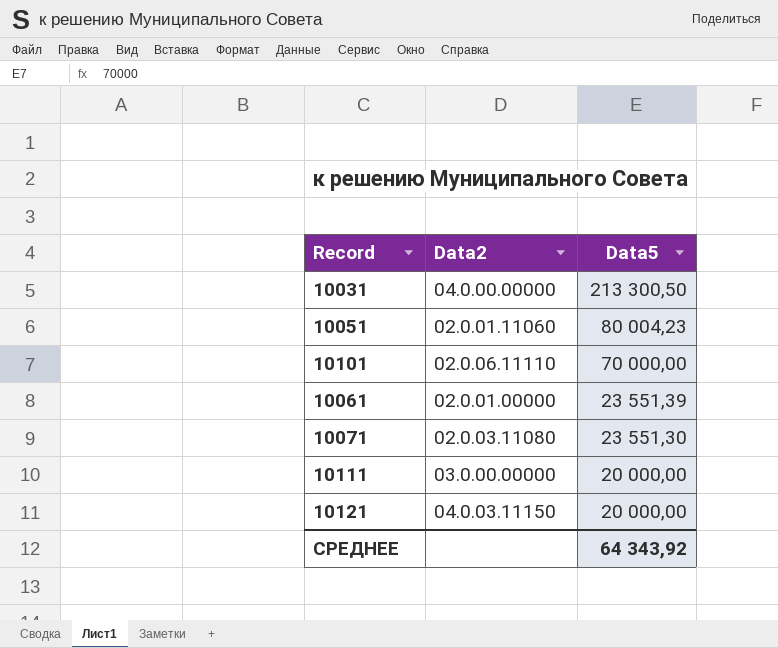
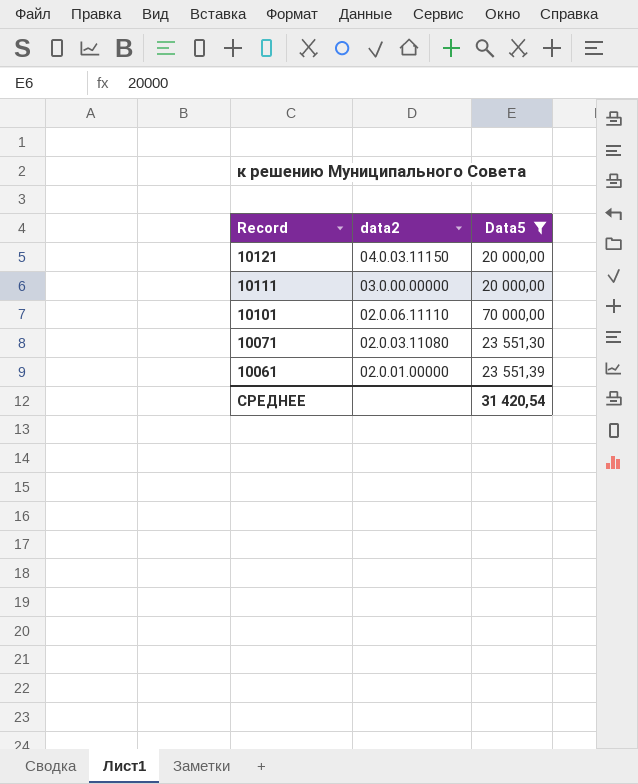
filter: none -> Data5 <= 70 000,00
row order: Data5 descending -> Record descending
column name: Data2 -> data2
СРЕДНЕЕ | Data5: 64 343,92 -> 31 420,54

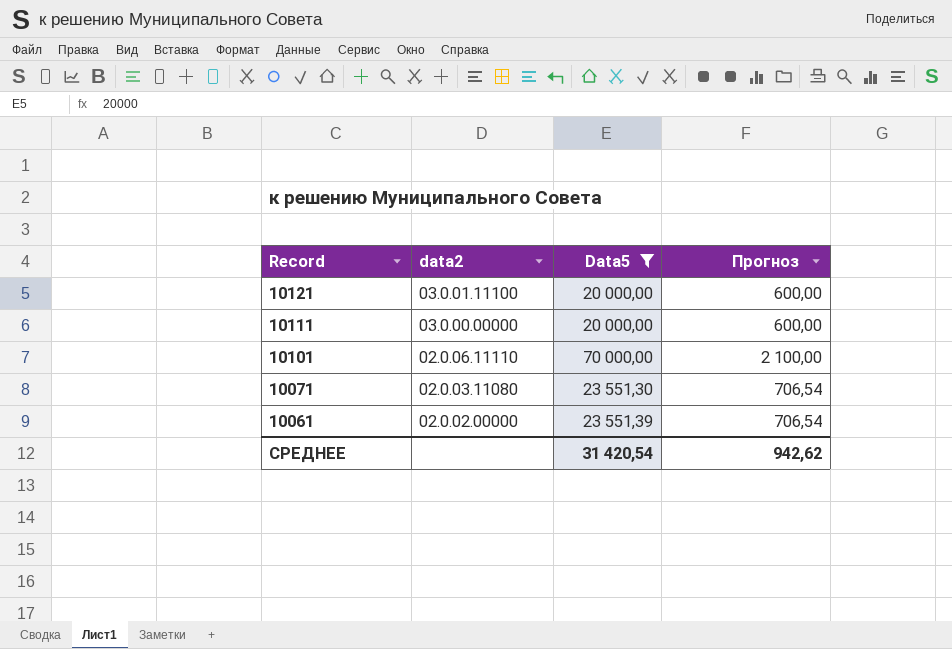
column Прогноз | formula: none -> [Data5] * 0,03
10121 | data2: 04.0.03.11150 -> 03.0.01.11100
10061 | data2: 02.0.01.00000 -> 02.0.02.00000

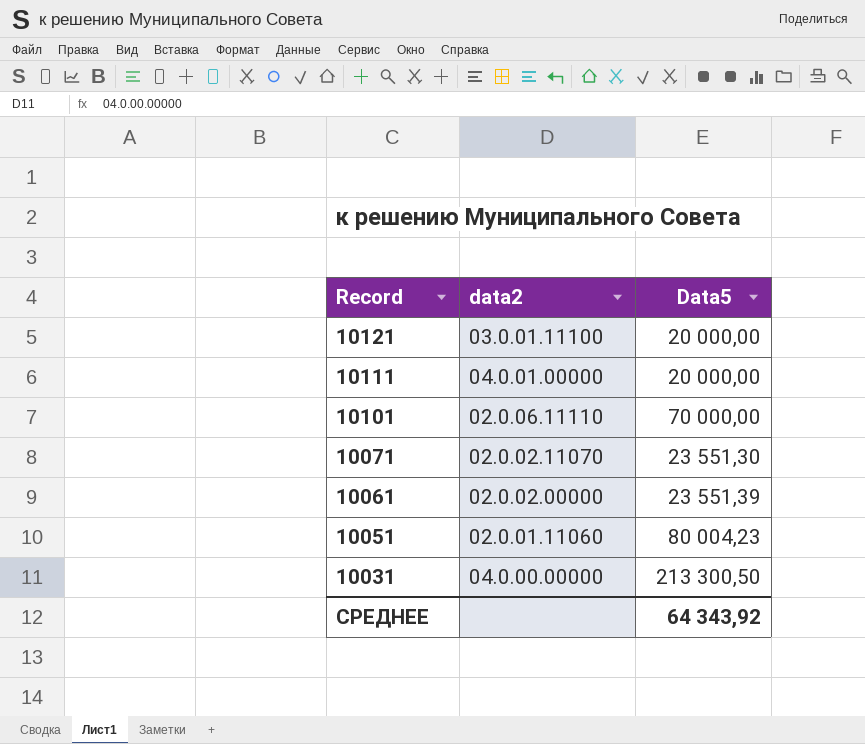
filter: Data5 <= 70 000,00 -> none
column Прогноз | formula: [Data5] * 0,03 -> none
10111 | data2: 03.0.00.00000 -> 04.0.01.00000
10071 | data2: 02.0.03.11080 -> 02.0.02.11070
СРЕДНЕЕ | Data5: 31 420,54 -> 64 343,92

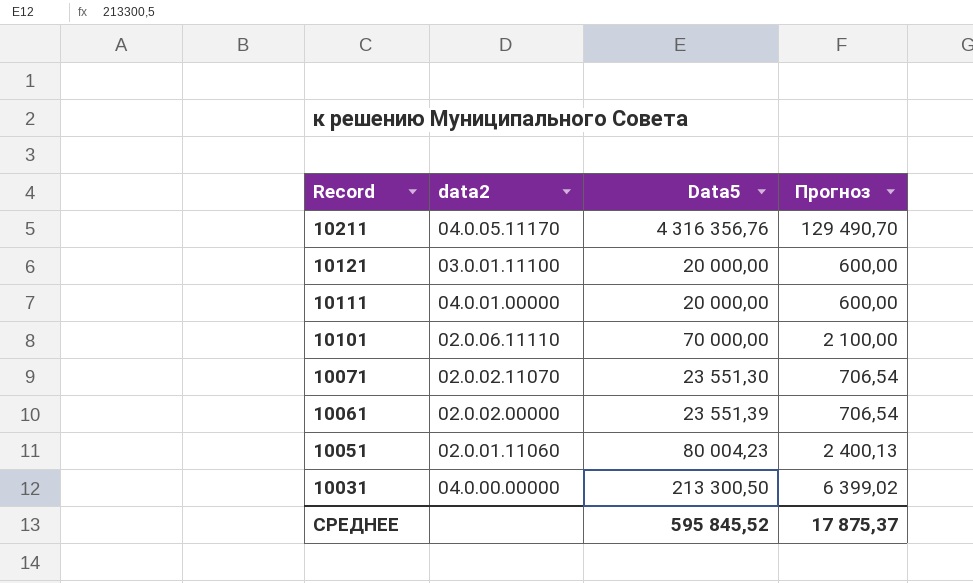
column Прогноз | formula: none -> [Data5] * 0,03
row 10211: none -> 04.0.05.11170 | 4 316 356,76 | 129 490,70
СРЕДНЕЕ | Data5: 64 343,92 -> 595 845,52

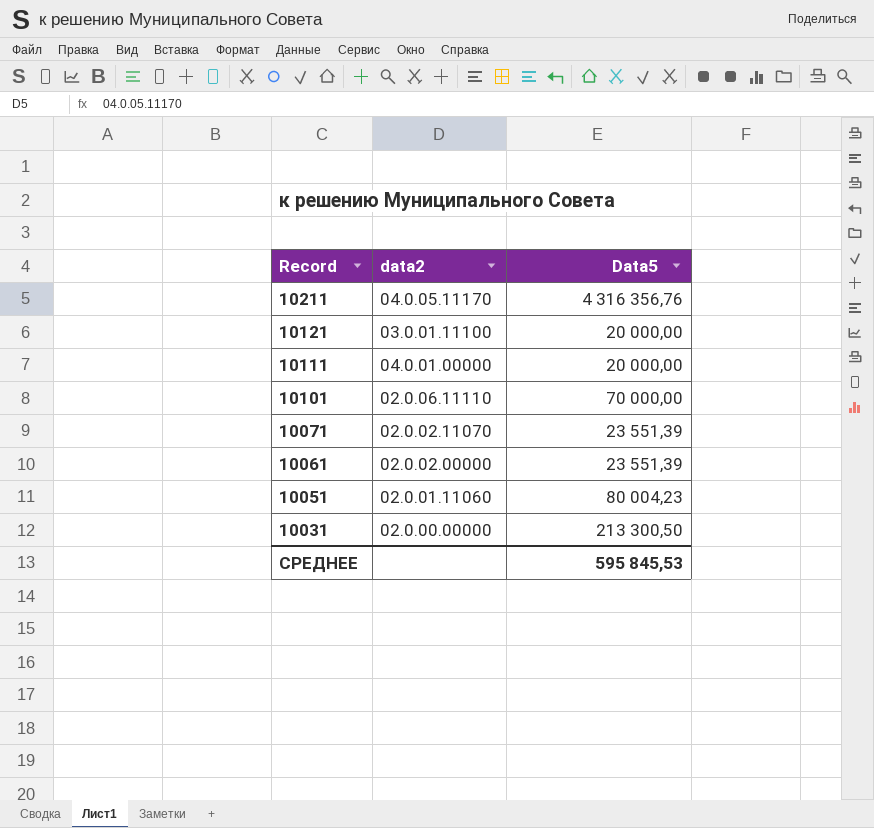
column Прогноз | formula: [Data5] * 0,03 -> none
10071 | Data5: 23 551,30 -> 23 551,39
10031 | data2: 04.0.00.00000 -> 02.0.00.00000
СРЕДНЕЕ | Data5: 595 845,52 -> 595 845,53

